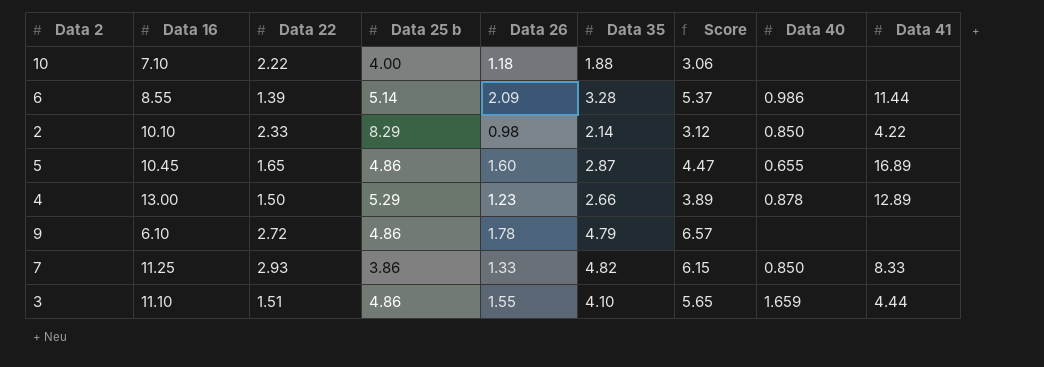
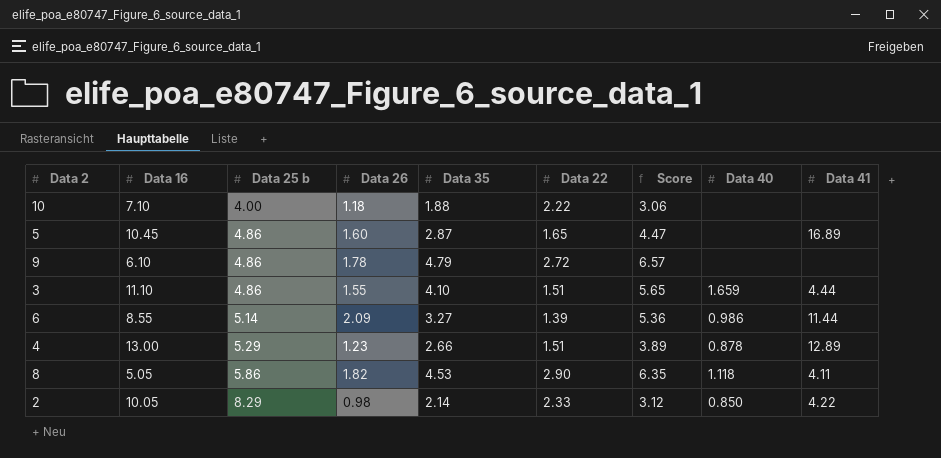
row order: none -> Data 25 b ascending
column Data 22 | position: 3 -> 6
row 7: 11.25 | 2.93 | 3.86 | 1.33 | 4.82 | 6.15 | 0.850 | 8.33 -> none
5 | Data 40: 0.655 -> none
6 | Data 35: 3.28 -> 3.27
6 | Score: 5.37 -> 5.36
4 | Data 22: 1.50 -> 1.51
row 8: none -> 5.05 | 5.86 | 1.82 | 4.53 | 2.90 | 6.35 | 1.118 | 4.11
2 | Data 16: 10.10 -> 10.05

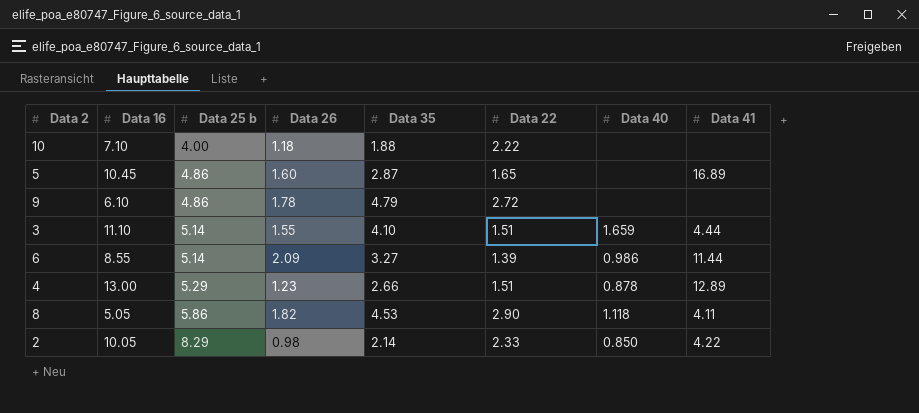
column Score | formula: [Data 26] + [Data 35] -> none
3 | Data 25 b: 4.86 -> 5.14

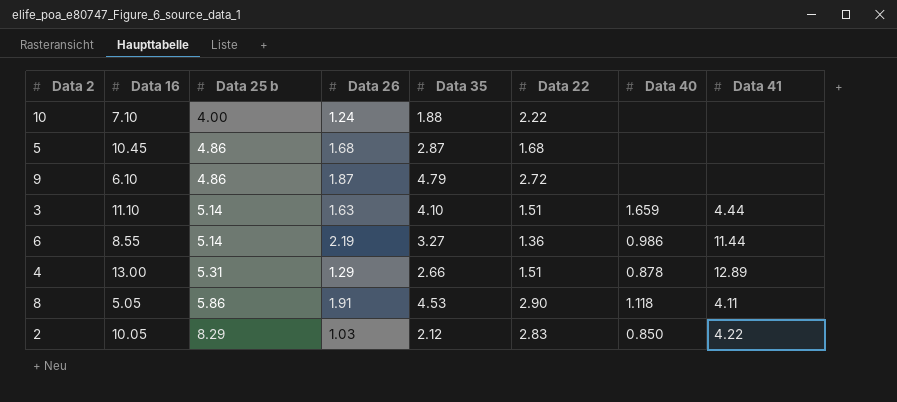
10 | Data 26: 1.18 -> 1.24
5 | Data 26: 1.60 -> 1.68
5 | Data 22: 1.65 -> 1.68
5 | Data 41: 16.89 -> none
9 | Data 26: 1.78 -> 1.87
3 | Data 26: 1.55 -> 1.63
6 | Data 26: 2.09 -> 2.19
6 | Data 22: 1.39 -> 1.36
4 | Data 25 b: 5.29 -> 5.31
4 | Data 26: 1.23 -> 1.29
8 | Data 26: 1.82 -> 1.91
2 | Data 26: 0.98 -> 1.03
2 | Data 35: 2.14 -> 2.12
2 | Data 22: 2.33 -> 2.83

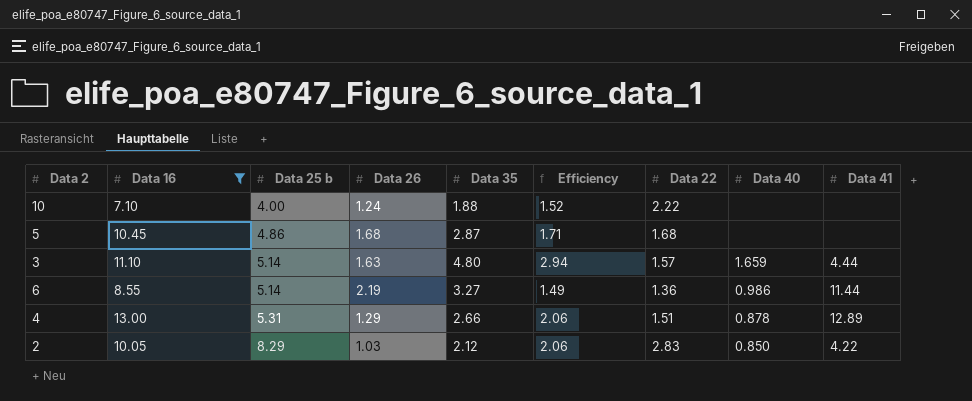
filter: none -> Data 16 >= 7.10
column Efficiency | formula: none -> [Data 35] / [Data 26]
3 | Data 35: 4.10 -> 4.80
3 | Data 22: 1.51 -> 1.57

